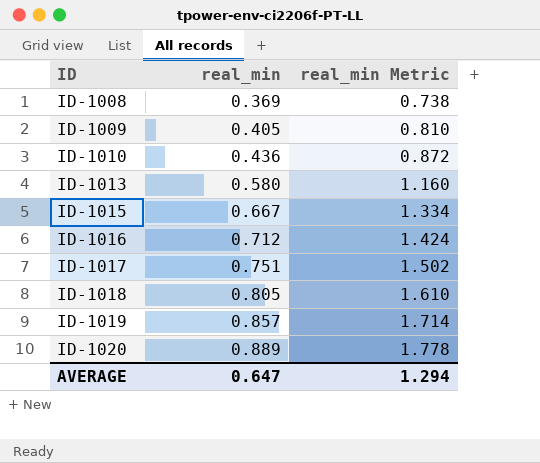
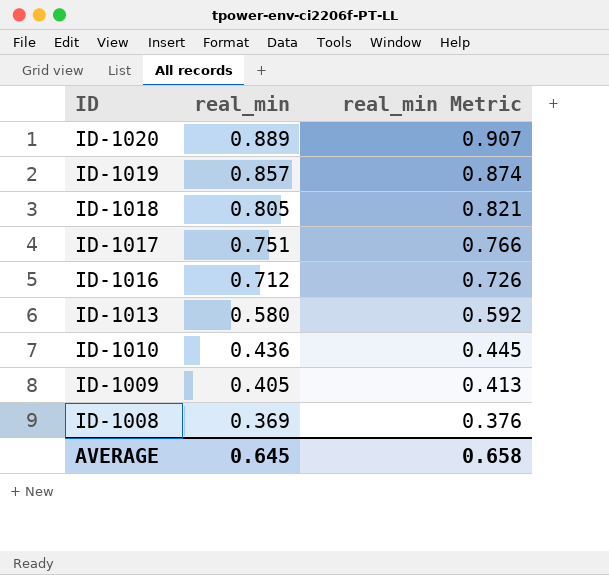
row order: ID ascending -> ID descending
column real_min Metric | formula: [real_min] * 2 -> [real_min] * 1.02
row ID-1015: 0.667 | 1.334 -> none
AVERAGE | real_min: 0.647 -> 0.645
AVERAGE | real_min Metric: 1.294 -> 0.658

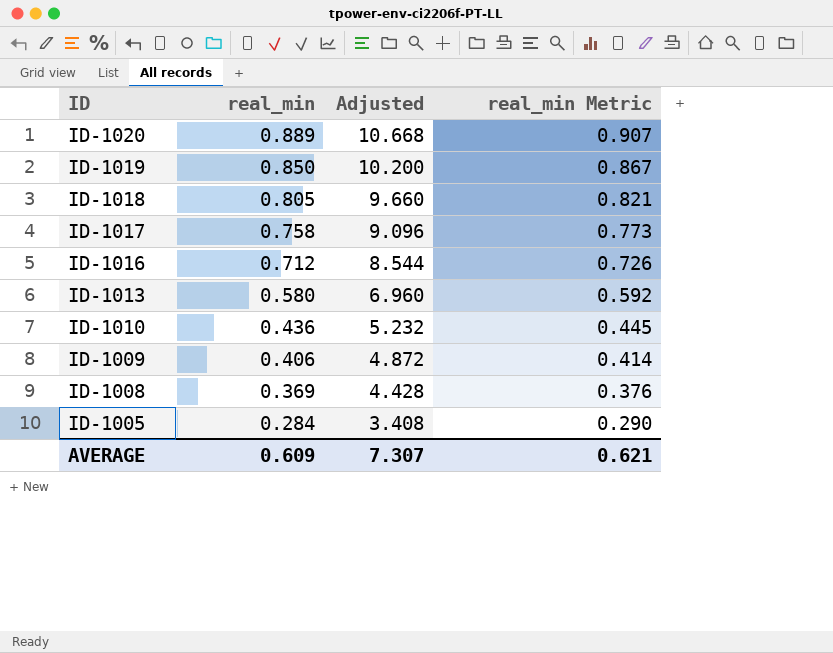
column Adjusted | formula: none -> [real_min] * 12
ID-1019 | real_min: 0.857 -> 0.850
ID-1019 | real_min Metric: 0.874 -> 0.867
ID-1017 | real_min: 0.751 -> 0.758
ID-1017 | real_min Metric: 0.766 -> 0.773
ID-1009 | real_min: 0.405 -> 0.406
ID-1009 | real_min Metric: 0.413 -> 0.414
row ID-1005: none -> 0.284 | 3.408 | 0.290
AVERAGE | real_min: 0.645 -> 0.609
AVERAGE | real_min Metric: 0.658 -> 0.621

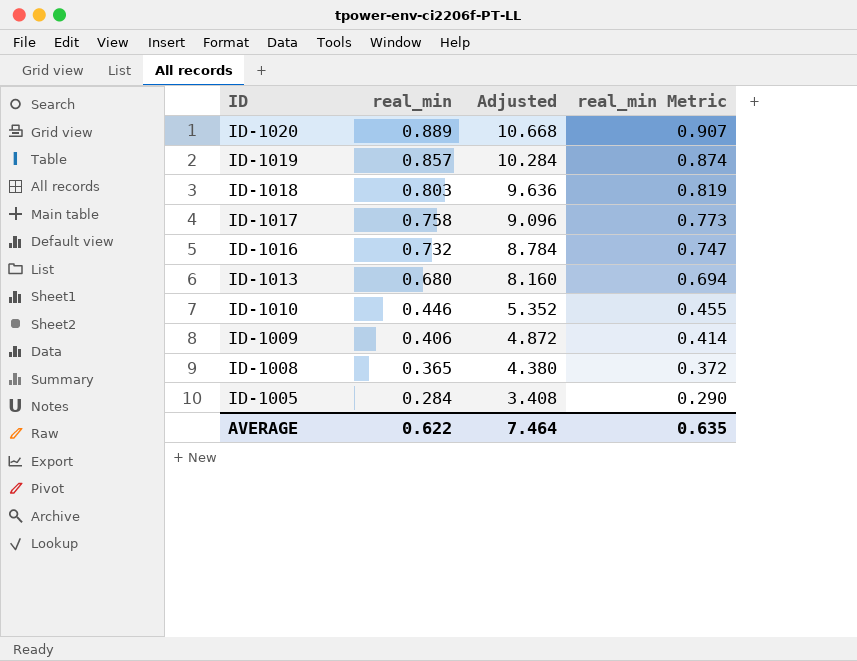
ID-1019 | real_min: 0.850 -> 0.857
ID-1019 | Adjusted: 10.200 -> 10.284
ID-1019 | real_min Metric: 0.867 -> 0.874
ID-1018 | real_min: 0.805 -> 0.803
ID-1018 | Adjusted: 9.660 -> 9.636
ID-1018 | real_min Metric: 0.821 -> 0.819
ID-1016 | real_min: 0.712 -> 0.732
ID-1016 | Adjusted: 8.544 -> 8.784
ID-1016 | real_min Metric: 0.726 -> 0.747
ID-1013 | real_min: 0.580 -> 0.680
ID-1013 | Adjusted: 6.960 -> 8.160
ID-1013 | real_min Metric: 0.592 -> 0.694
ID-1010 | real_min: 0.436 -> 0.446
ID-1010 | Adjusted: 5.232 -> 5.352
ID-1010 | real_min Metric: 0.445 -> 0.455
ID-1008 | real_min: 0.369 -> 0.365
ID-1008 | Adjusted: 4.428 -> 4.380
ID-1008 | real_min Metric: 0.376 -> 0.372
AVERAGE | real_min: 0.609 -> 0.622
AVERAGE | Adjusted: 7.307 -> 7.464
AVERAGE | real_min Metric: 0.621 -> 0.635

